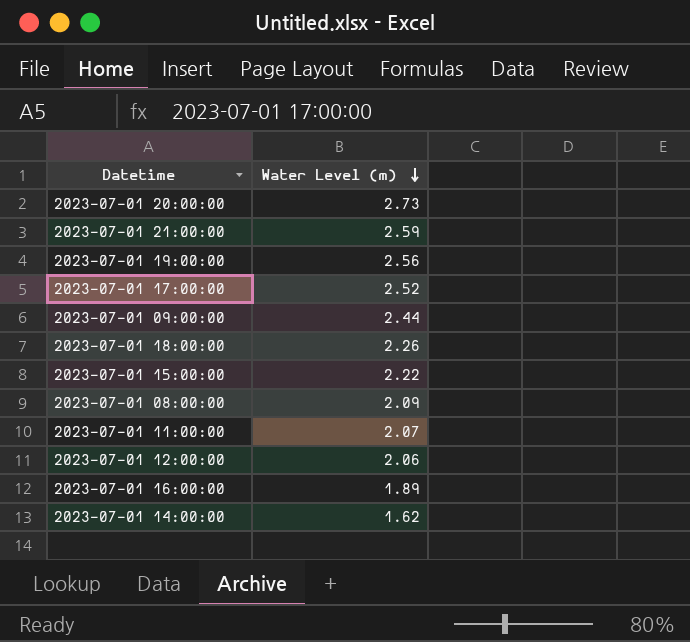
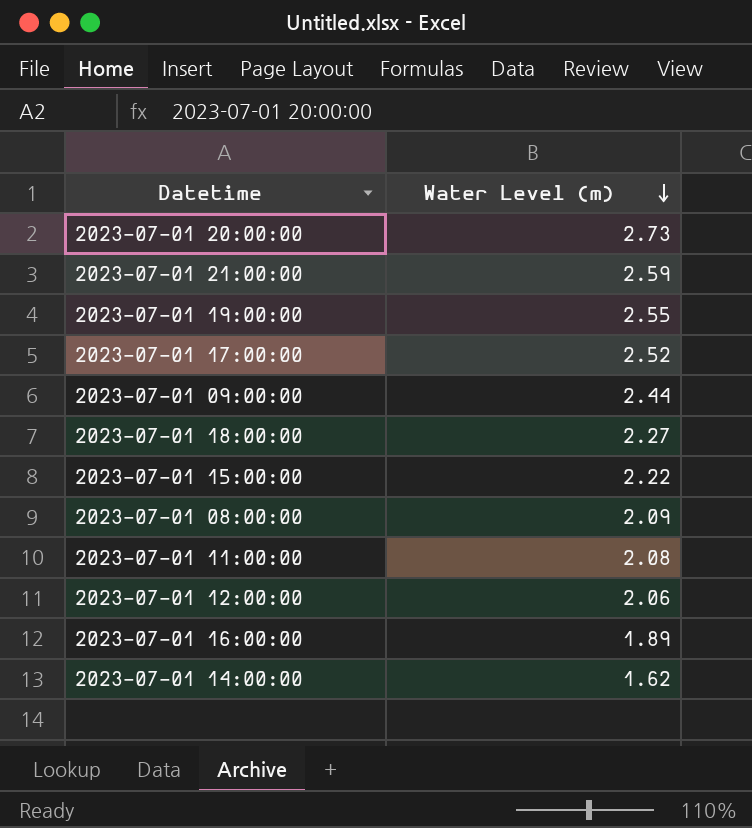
2023-07-01 19:00:00 | Water Level (m): 2.56 -> 2.55
2023-07-01 18:00:00 | Water Level (m): 2.26 -> 2.27
2023-07-01 11:00:00 | Water Level (m): 2.07 -> 2.08

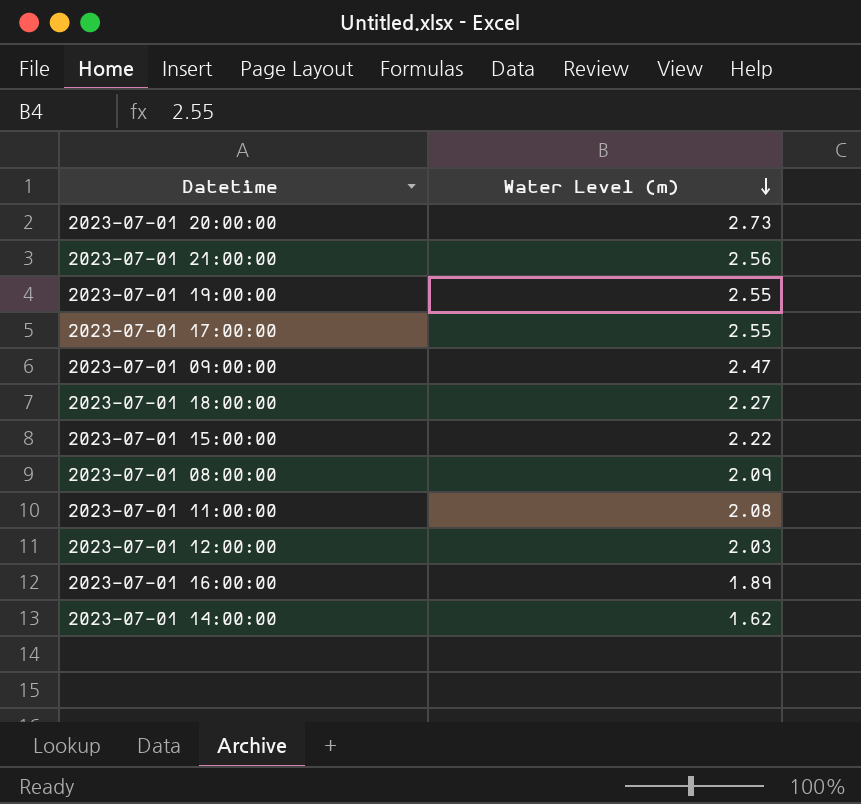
2023-07-01 21:00:00 | Water Level (m): 2.59 -> 2.56
2023-07-01 17:00:00 | Water Level (m): 2.52 -> 2.55
2023-07-01 09:00:00 | Water Level (m): 2.44 -> 2.47
2023-07-01 12:00:00 | Water Level (m): 2.06 -> 2.03

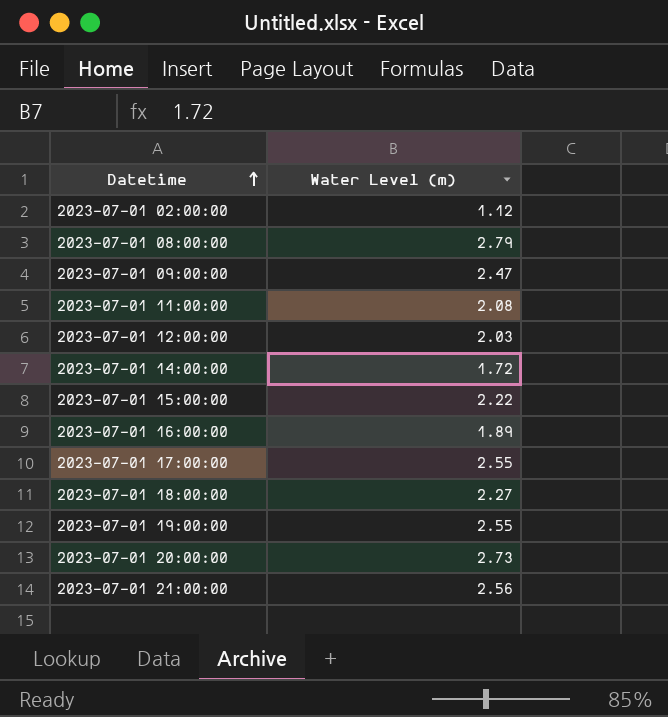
row order: Water Level (m) descending -> Datetime ascending
row 2023-07-01 02:00:00: none -> 1.12
2023-07-01 08:00:00 | Water Level (m): 2.09 -> 2.79
2023-07-01 14:00:00 | Water Level (m): 1.62 -> 1.72

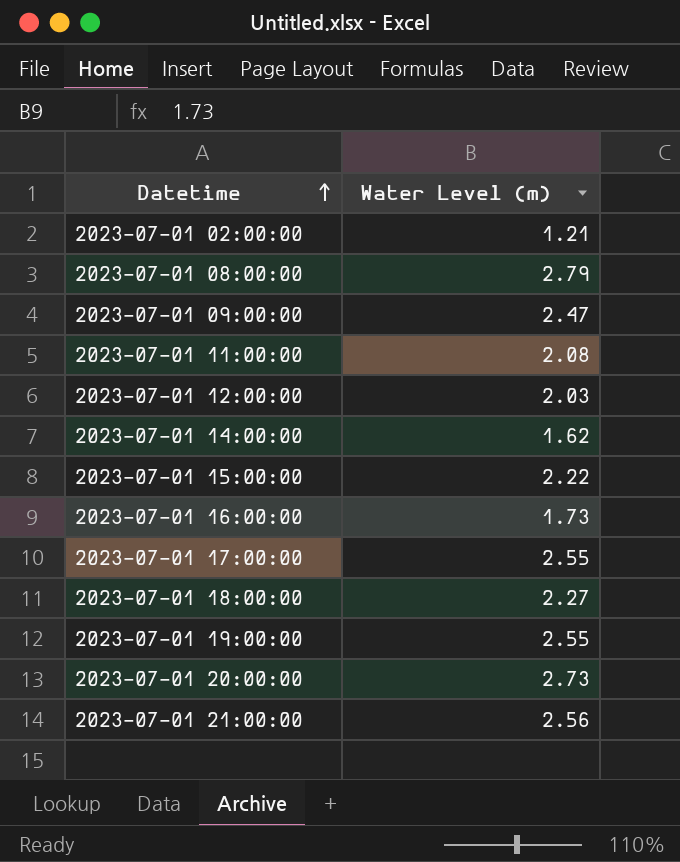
2023-07-01 02:00:00 | Water Level (m): 1.12 -> 1.21
2023-07-01 14:00:00 | Water Level (m): 1.72 -> 1.62
2023-07-01 16:00:00 | Water Level (m): 1.89 -> 1.73

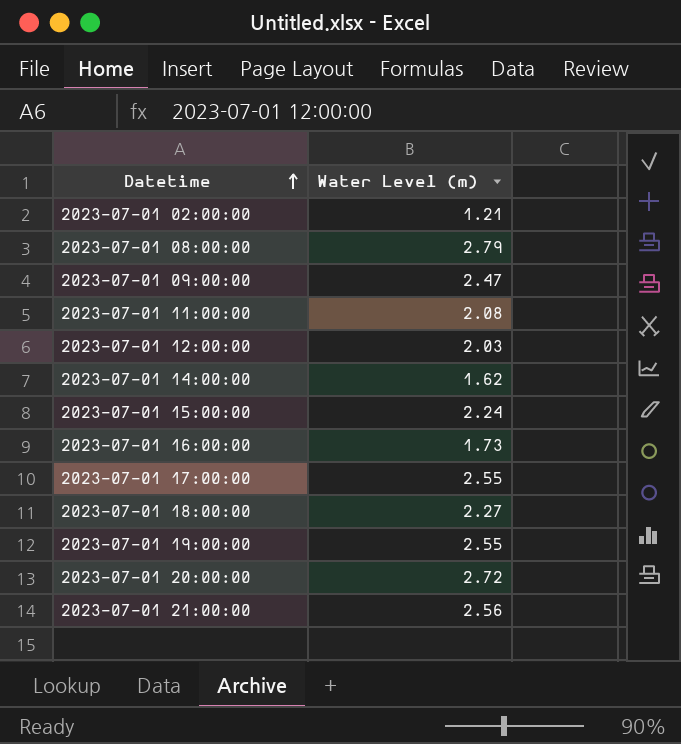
2023-07-01 15:00:00 | Water Level (m): 2.22 -> 2.24
2023-07-01 20:00:00 | Water Level (m): 2.73 -> 2.72

